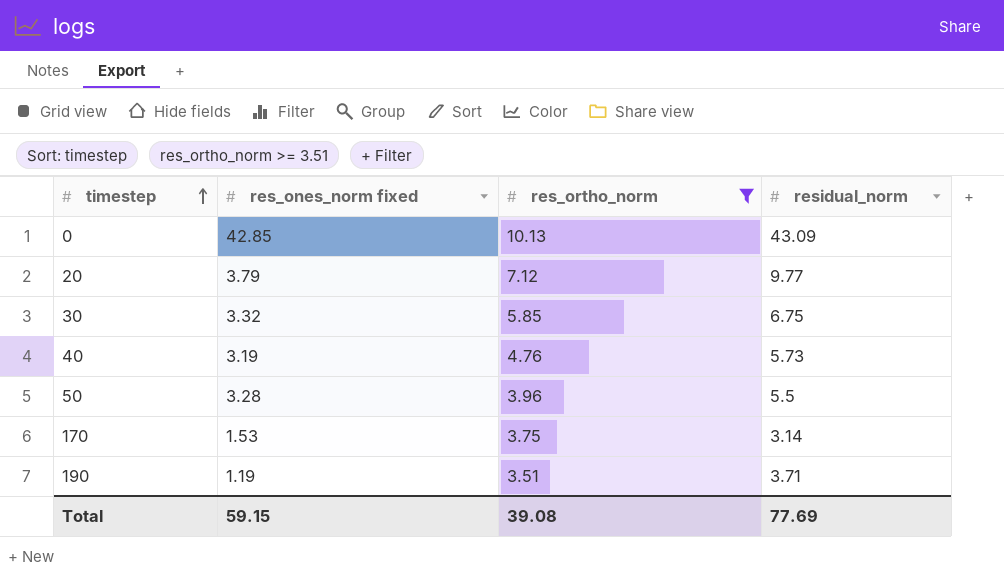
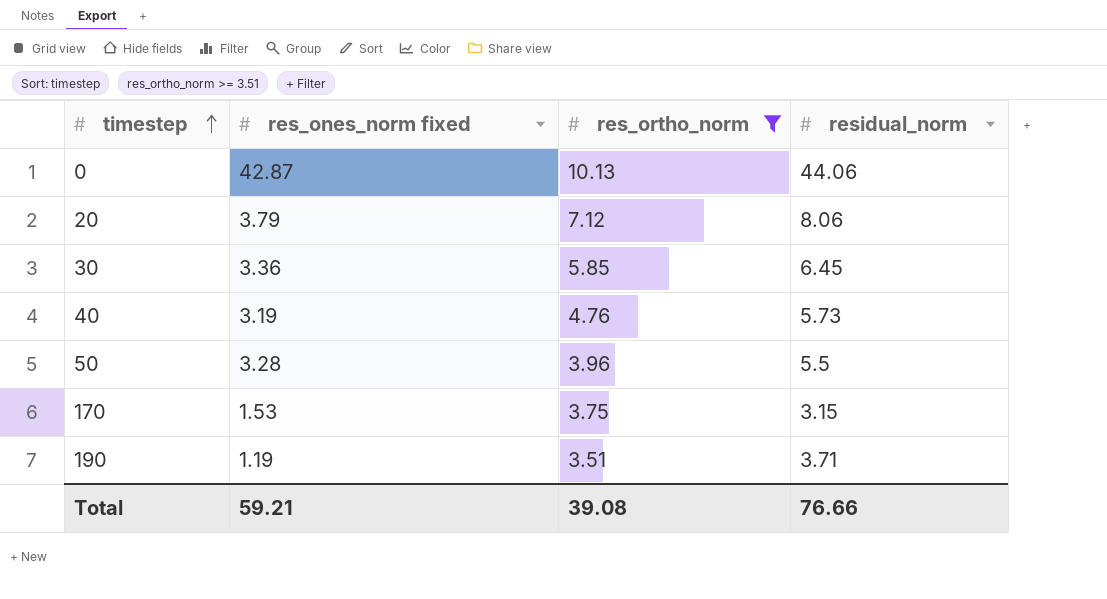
0 | res_ones_norm fixed: 42.85 -> 42.87
0 | residual_norm: 43.09 -> 44.06
20 | residual_norm: 9.77 -> 8.06
30 | res_ones_norm fixed: 3.32 -> 3.36
30 | residual_norm: 6.75 -> 6.45
170 | residual_norm: 3.14 -> 3.15
Total | res_ones_norm fixed: 59.15 -> 59.21
Total | residual_norm: 77.69 -> 76.66

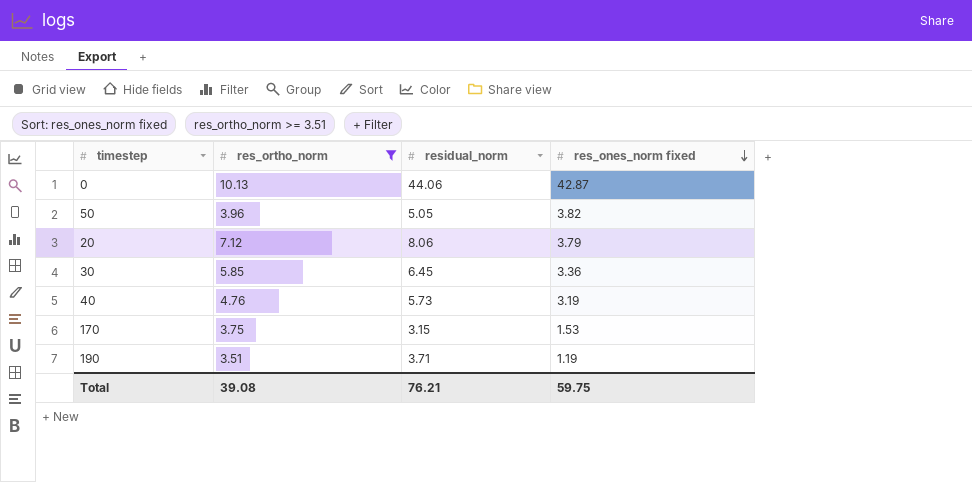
row order: timestep ascending -> res_ones_norm fixed descending
column res_ones_norm fixed | position: 2 -> 4
50 | residual_norm: 5.5 -> 5.05
50 | res_ones_norm fixed: 3.28 -> 3.82
Total | residual_norm: 76.66 -> 76.21
Total | res_ones_norm fixed: 59.21 -> 59.75

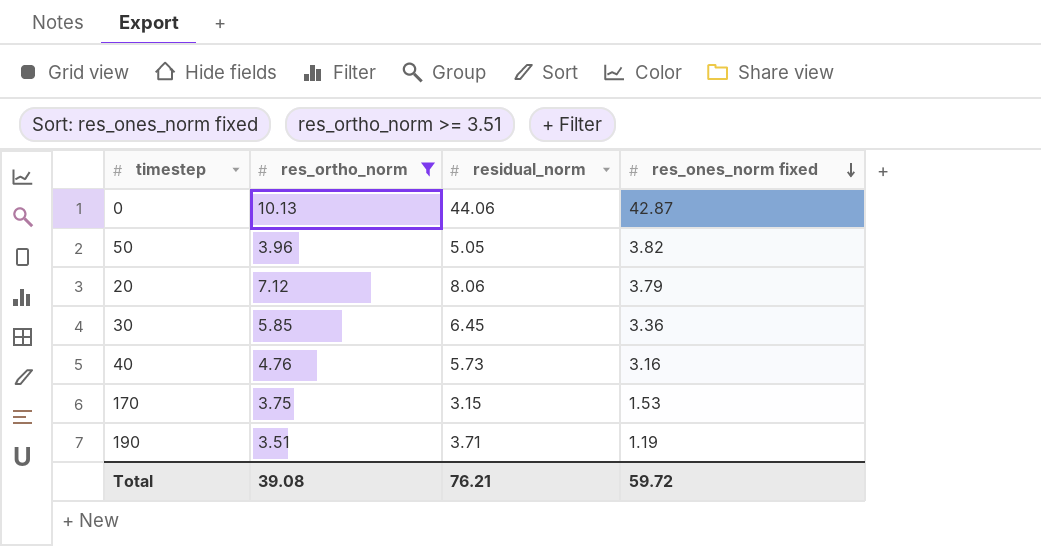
40 | res_ones_norm fixed: 3.19 -> 3.16
Total | res_ones_norm fixed: 59.75 -> 59.72

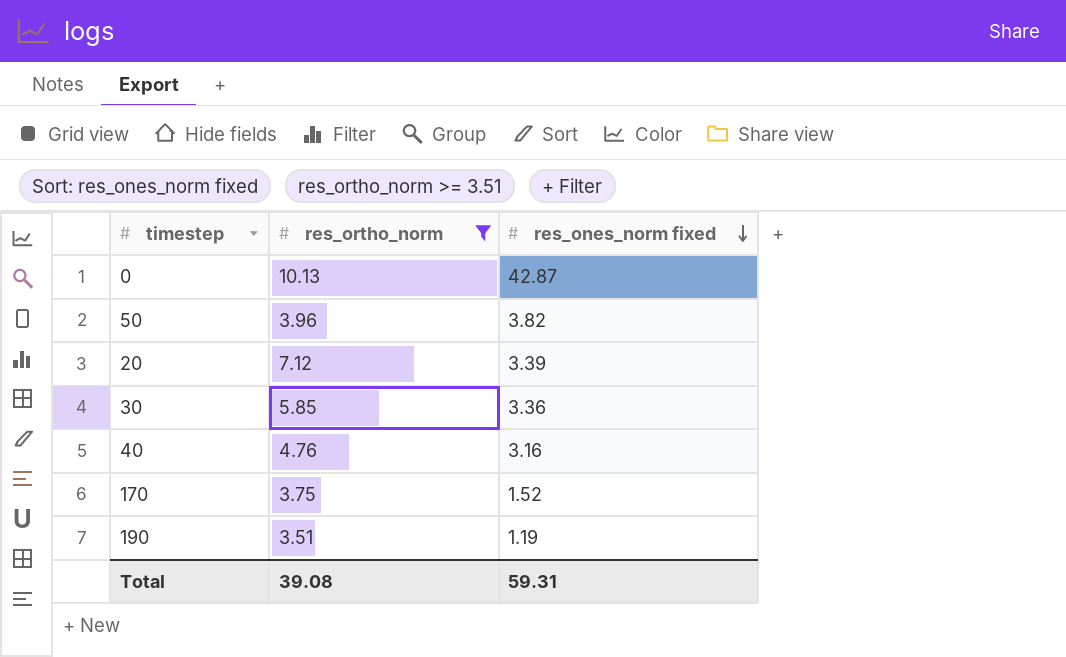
column residual_norm | position: 3 -> none
20 | res_ones_norm fixed: 3.79 -> 3.39
170 | res_ones_norm fixed: 1.53 -> 1.52
Total | res_ones_norm fixed: 59.72 -> 59.31

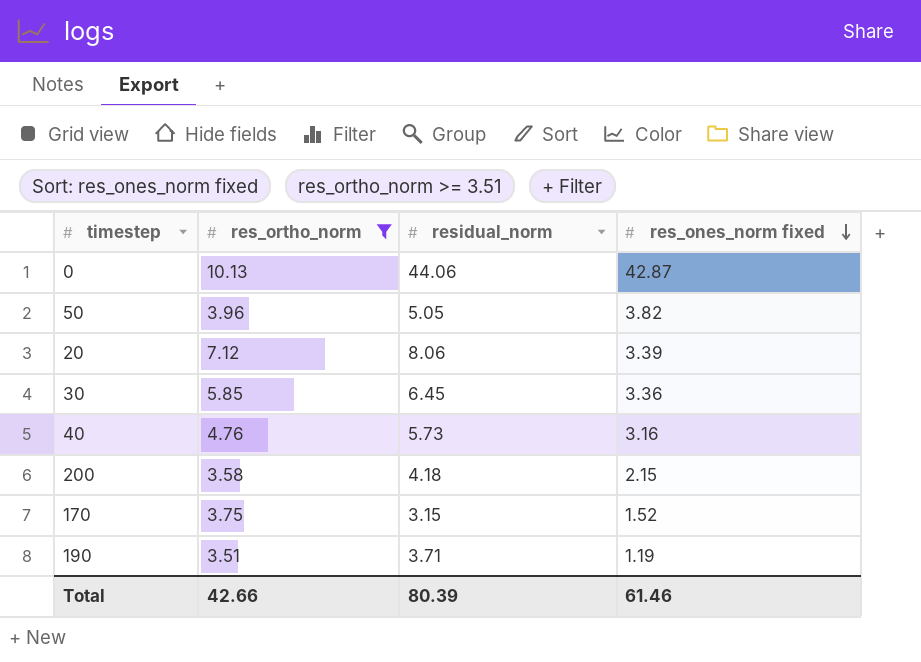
column residual_norm | position: none -> 3
row 200: none -> 3.58 | 4.18 | 2.15
Total | res_ortho_norm: 39.08 -> 42.66
Total | res_ones_norm fixed: 59.31 -> 61.46

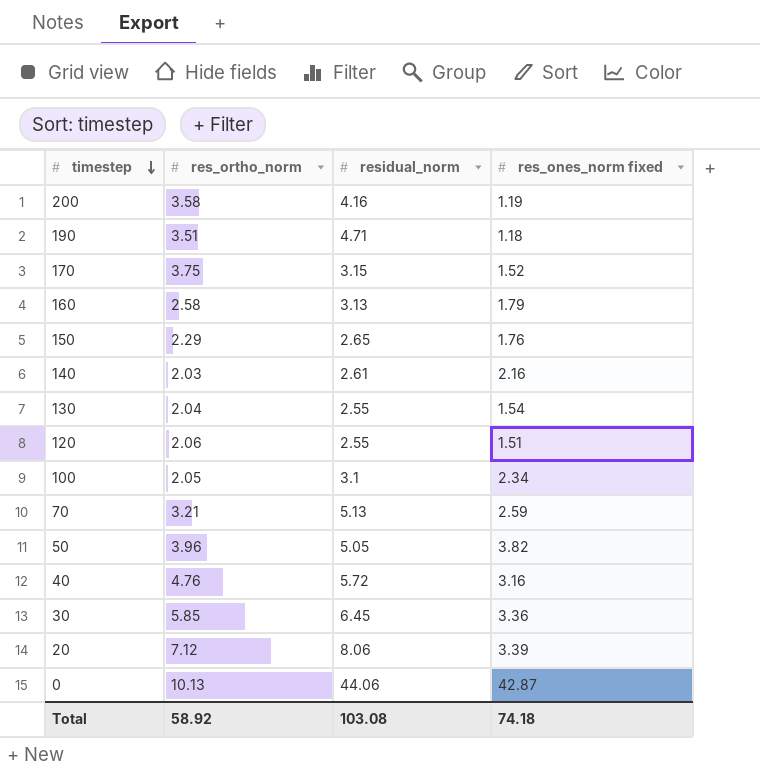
filter: res_ortho_norm >= 3.51 -> none
row order: res_ones_norm fixed descending -> timestep descending
200 | residual_norm: 4.18 -> 4.16
200 | res_ones_norm fixed: 2.15 -> 1.19
190 | residual_norm: 3.71 -> 4.71
190 | res_ones_norm fixed: 1.19 -> 1.18
40 | residual_norm: 5.73 -> 5.72
Total | res_ortho_norm: 42.66 -> 58.92
Total | residual_norm: 80.39 -> 103.08
Total | res_ones_norm fixed: 61.46 -> 74.18

